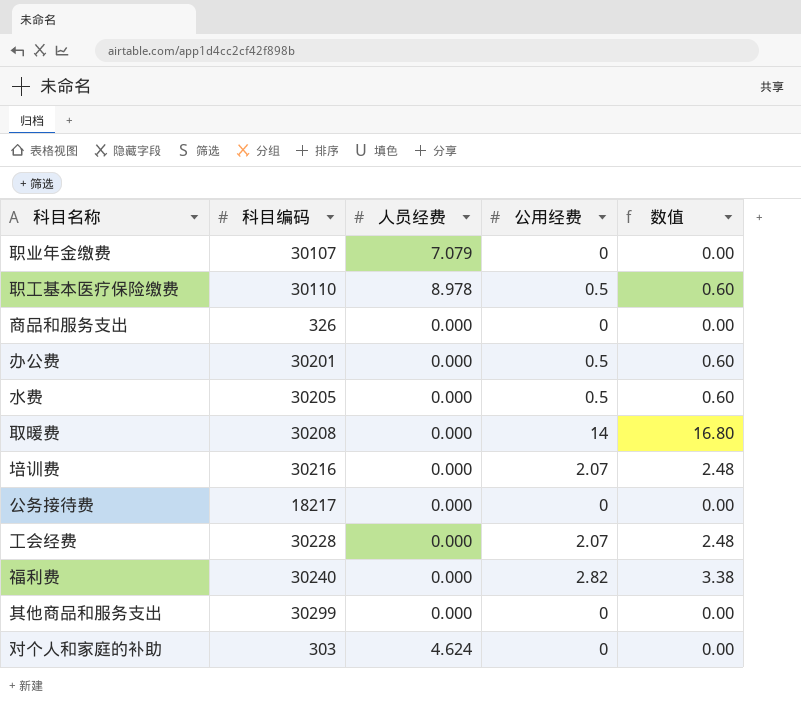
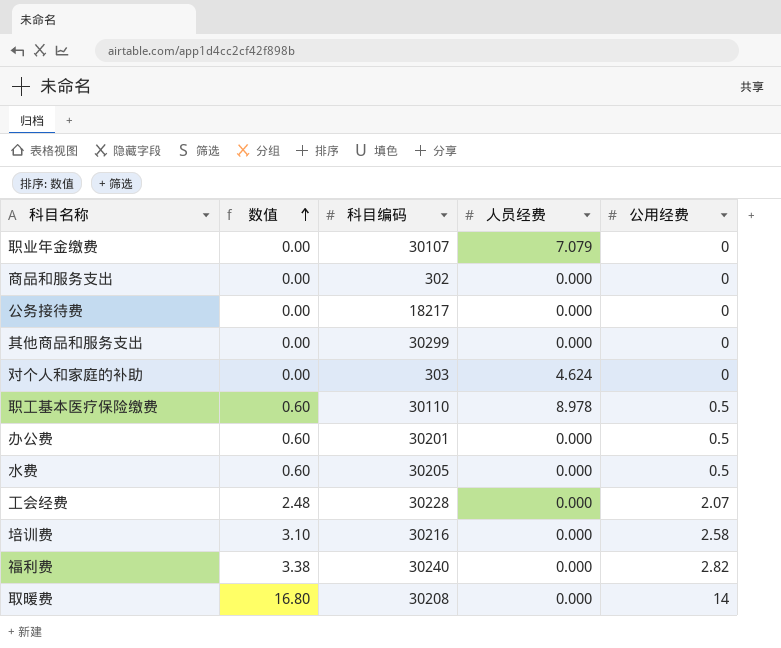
row order: none -> 数值 ascending
column 数值 | position: 5 -> 2
商品和服务支出 | 科目编码: 326 -> 302
培训费 | 数值: 2.48 -> 3.10
培训费 | 公用经费: 2.07 -> 2.58

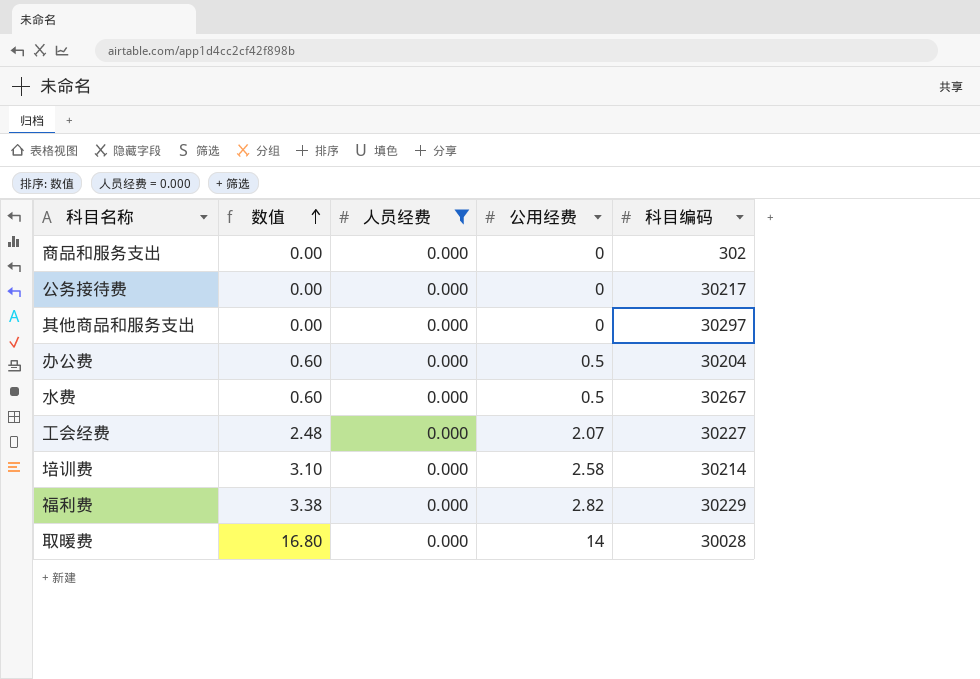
filter: none -> 人员经费 = 0.000
column 科目编码 | position: 3 -> 5
公务接待费 | 科目编码: 18217 -> 30217
其他商品和服务支出 | 科目编码: 30299 -> 30297
办公费 | 科目编码: 30201 -> 30204
水费 | 科目编码: 30205 -> 30267
工会经费 | 科目编码: 30228 -> 30227
培训费 | 科目编码: 30216 -> 30214
福利费 | 科目编码: 30240 -> 30229
取暖费 | 科目编码: 30208 -> 30028

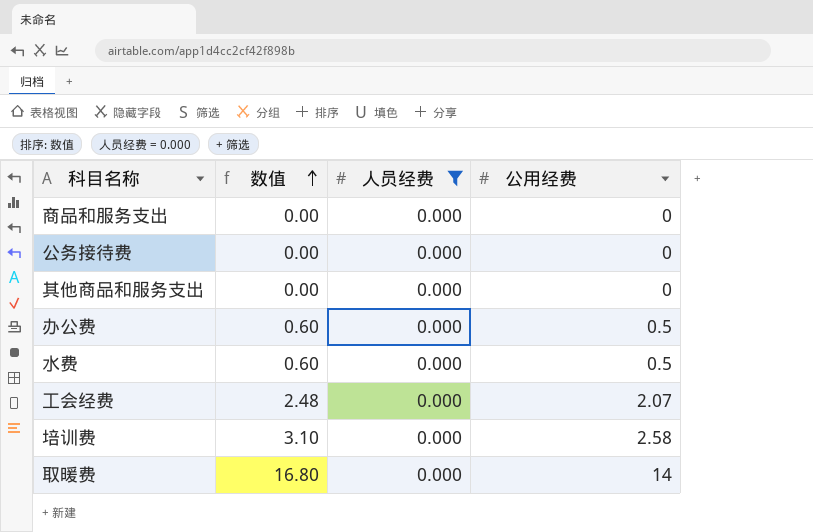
column 科目编码 | position: 5 -> none
row 福利费: 3.38 | 0.000 | 2.82 | 30229 -> none

